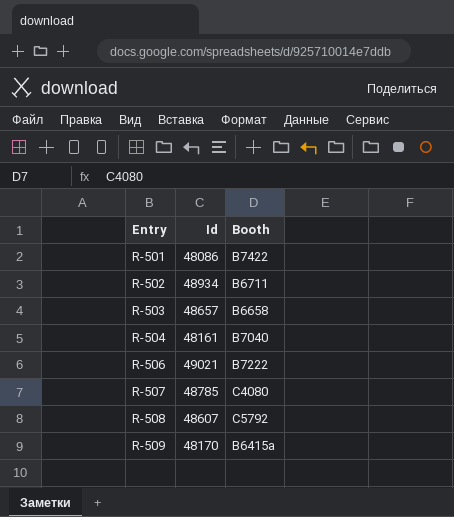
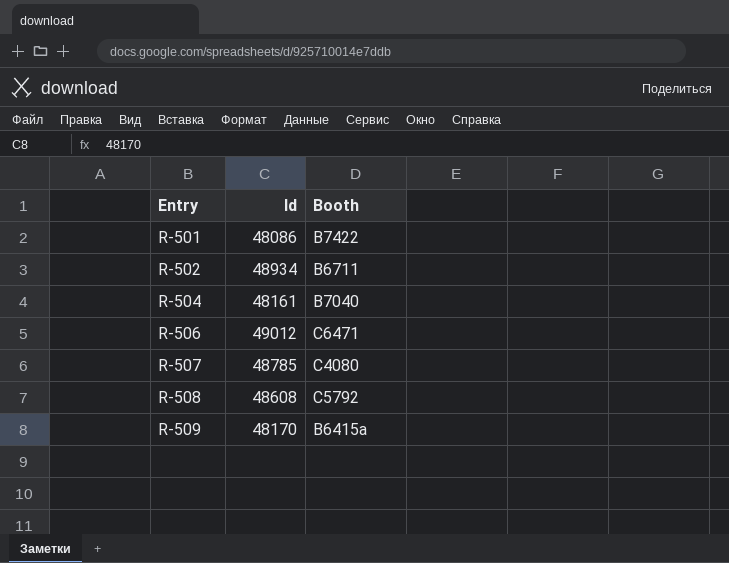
row R-503: 48657 | B6658 -> none
R-506 | Id: 49021 -> 49012
R-506 | Booth: B7222 -> C6471
R-508 | Id: 48607 -> 48608

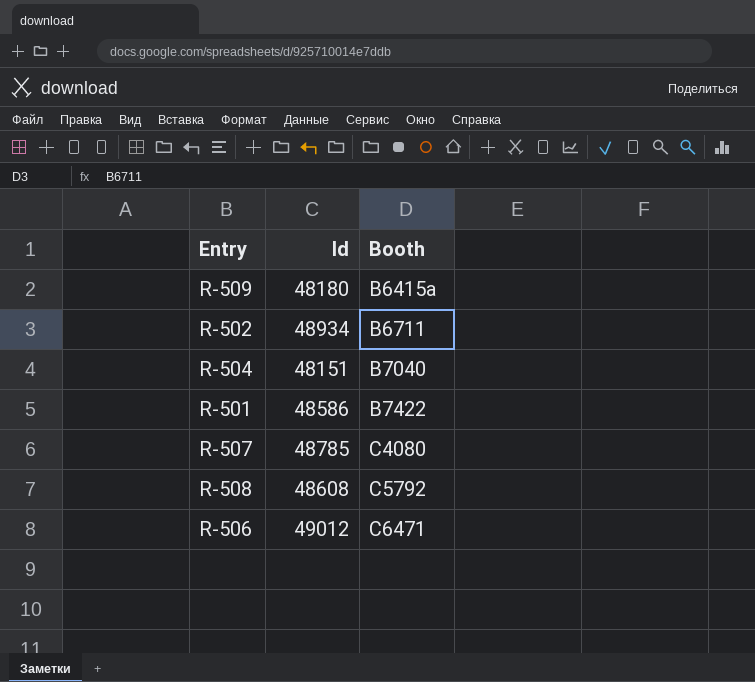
row order: Entry ascending -> Booth ascending
R-509 | Id: 48170 -> 48180
R-504 | Id: 48161 -> 48151
R-501 | Id: 48086 -> 48586

